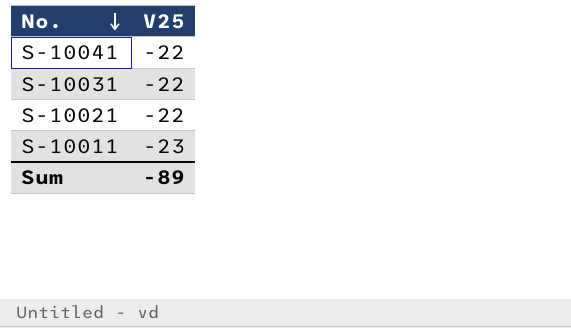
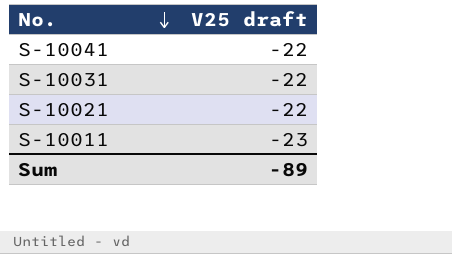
column name: V25 -> V25 draft

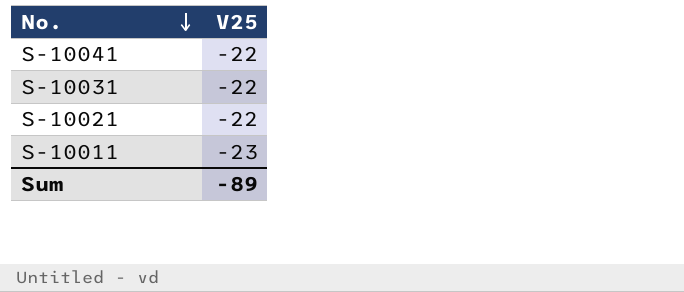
column name: V25 draft -> V25

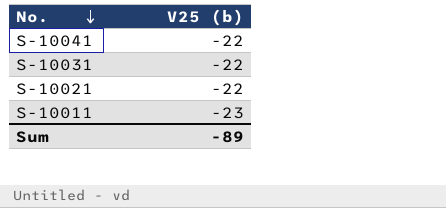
column name: V25 -> V25 (b)

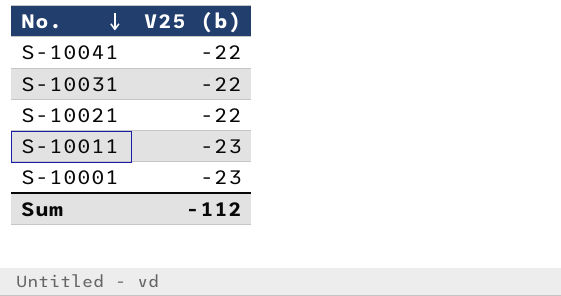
row S-10001: none -> -23
Sum | V25 (b): -89 -> -112

